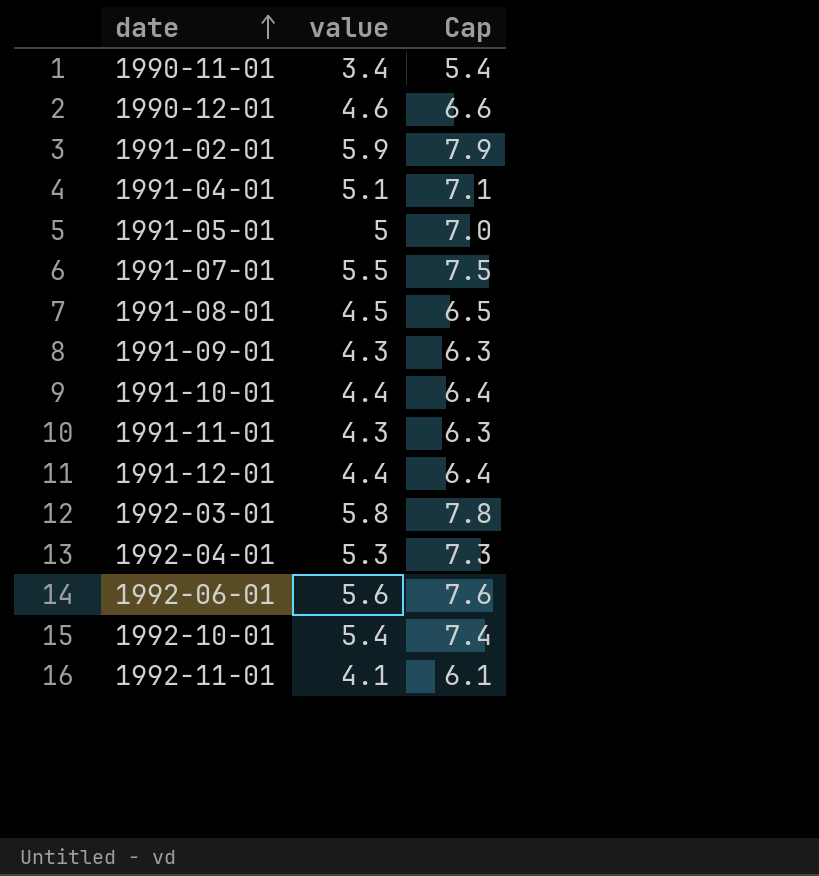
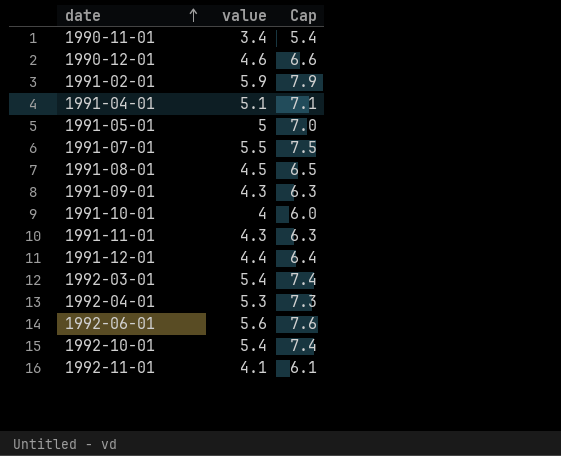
1991-10-01 | value: 4.4 -> 4
1991-10-01 | Cap: 6.4 -> 6.0
1992-03-01 | value: 5.8 -> 5.4
1992-03-01 | Cap: 7.8 -> 7.4

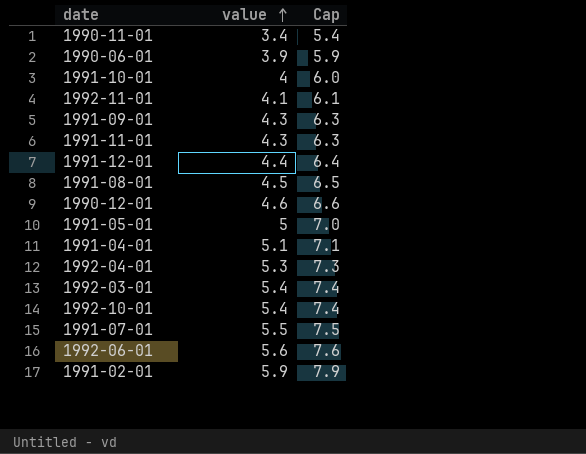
row order: date ascending -> value ascending
row 1990-06-01: none -> 3.9 | 5.9

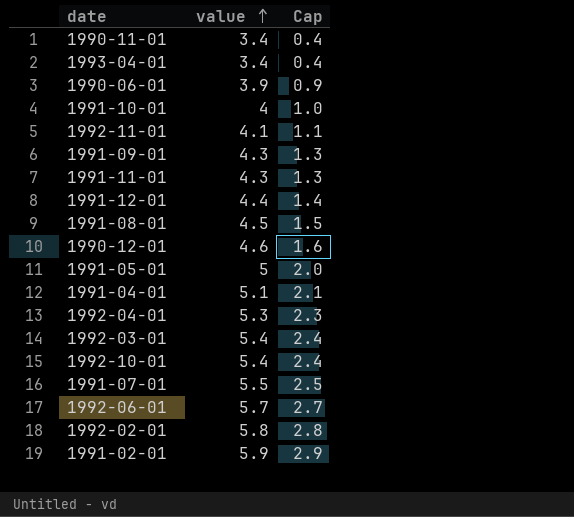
column Cap | formula: [value] + 2 -> [value] - 3
row 1993-04-01: none -> 3.4 | 0.4
1992-06-01 | value: 5.6 -> 5.7
row 1992-02-01: none -> 5.8 | 2.8

